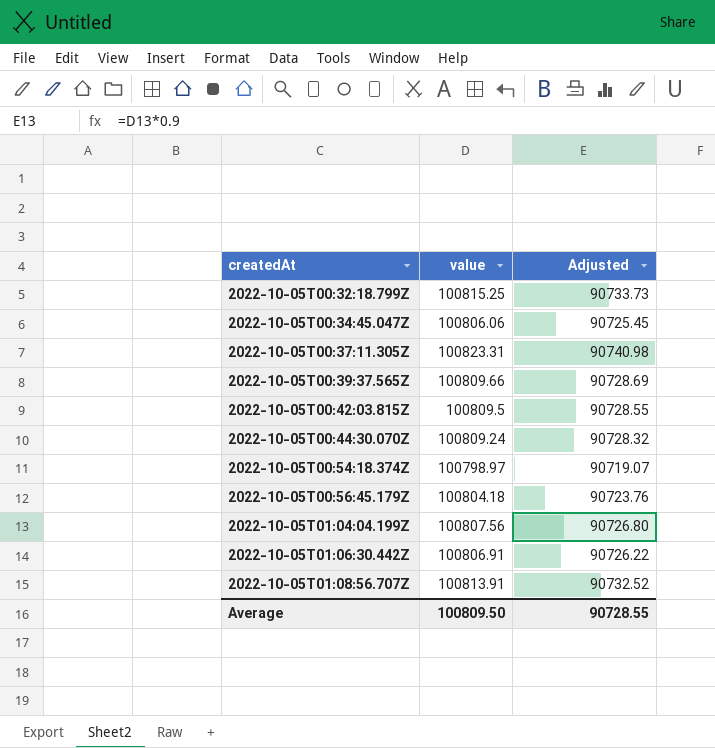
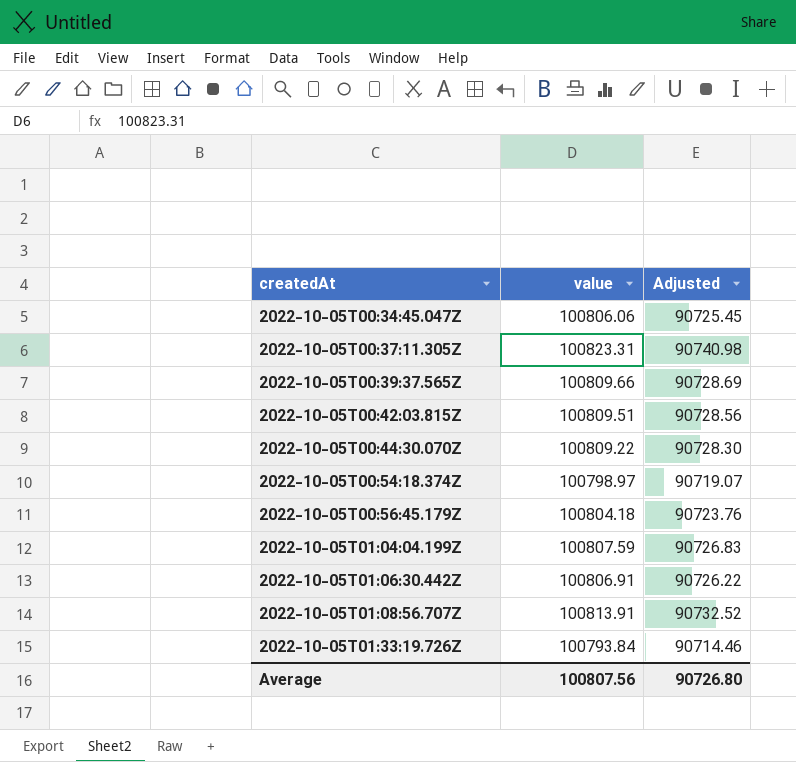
row 2022-10-05T00:32:18.799Z: 100815.25 | 90733.73 -> none
2022-10-05T00:42:03.815Z | value: 100809.5 -> 100809.51
2022-10-05T00:42:03.815Z | Adjusted: 90728.55 -> 90728.56
2022-10-05T00:44:30.070Z | value: 100809.24 -> 100809.22
2022-10-05T00:44:30.070Z | Adjusted: 90728.32 -> 90728.30
2022-10-05T01:04:04.199Z | value: 100807.56 -> 100807.59
2022-10-05T01:04:04.199Z | Adjusted: 90726.80 -> 90726.83
row 2022-10-05T01:33:19.726Z: none -> 100793.84 | 90714.46
Average | value: 100809.50 -> 100807.56
Average | Adjusted: 90728.55 -> 90726.80

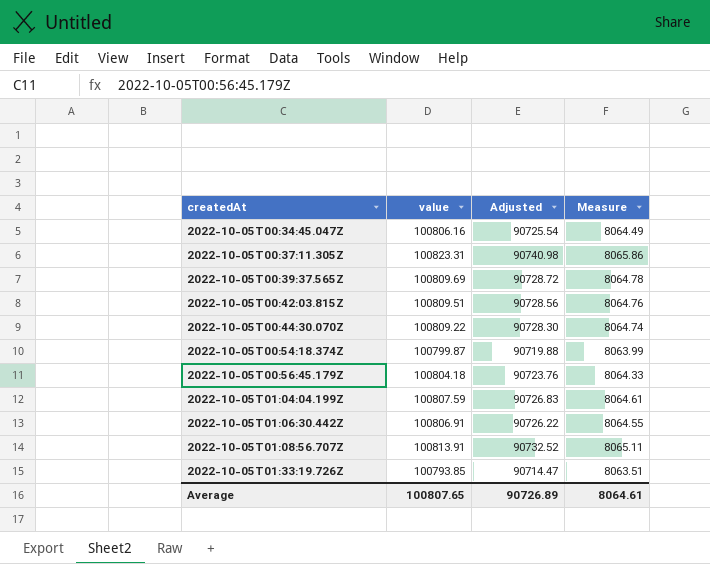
column Measure | formula: none -> [value] * 0.08
2022-10-05T00:34:45.047Z | value: 100806.06 -> 100806.16
2022-10-05T00:34:45.047Z | Adjusted: 90725.45 -> 90725.54
2022-10-05T00:39:37.565Z | value: 100809.66 -> 100809.69
2022-10-05T00:39:37.565Z | Adjusted: 90728.69 -> 90728.72
2022-10-05T00:54:18.374Z | value: 100798.97 -> 100799.87
2022-10-05T00:54:18.374Z | Adjusted: 90719.07 -> 90719.88
2022-10-05T01:33:19.726Z | value: 100793.84 -> 100793.85
2022-10-05T01:33:19.726Z | Adjusted: 90714.46 -> 90714.47
Average | value: 100807.56 -> 100807.65
Average | Adjusted: 90726.80 -> 90726.89

